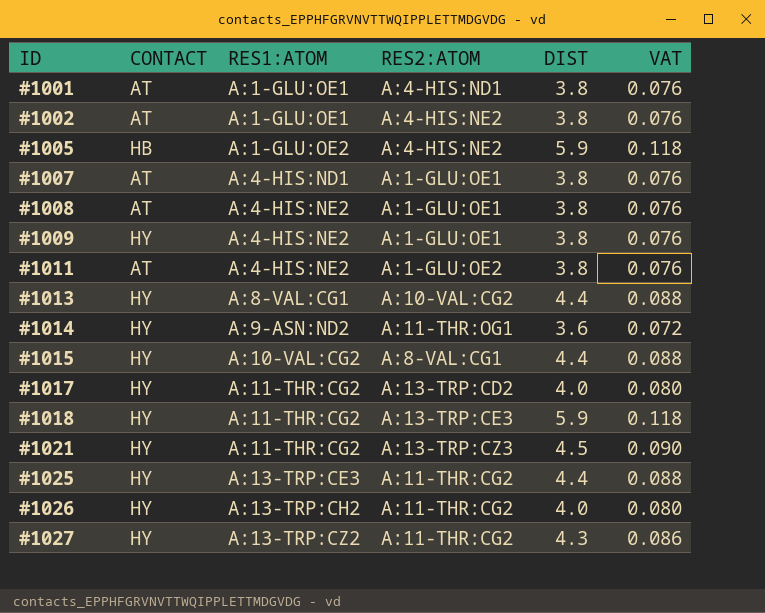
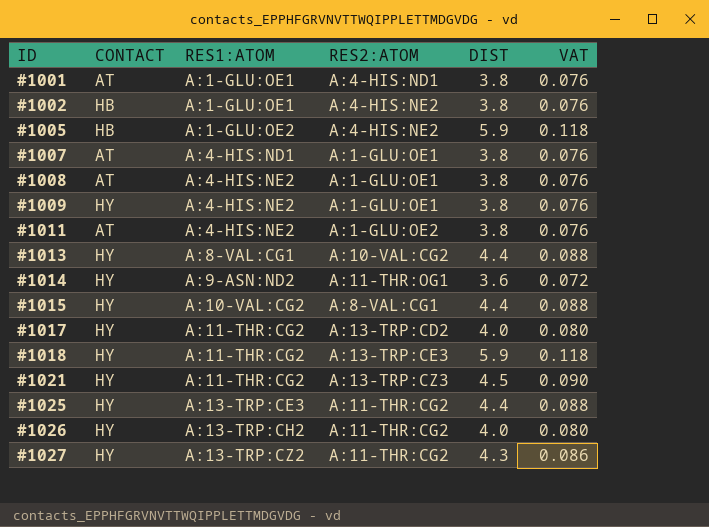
#1002 | CONTACT: AT -> HB

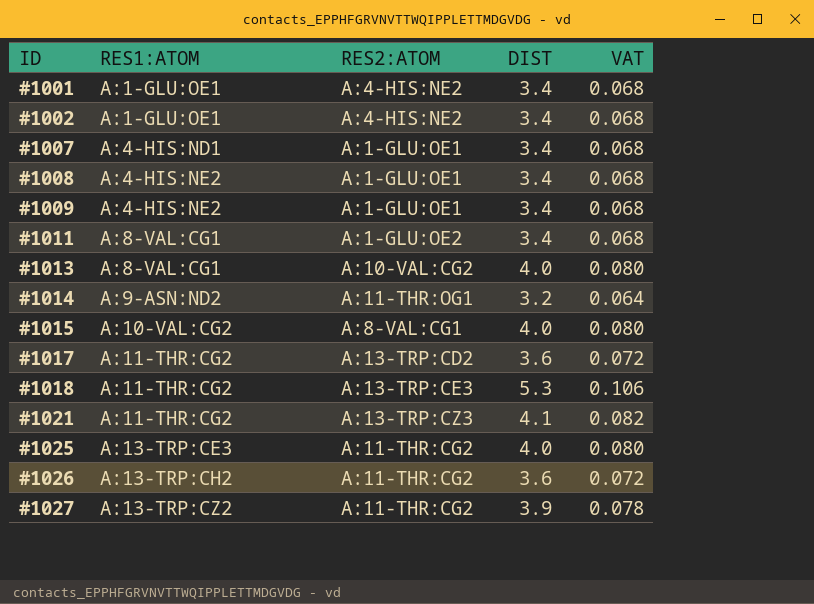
column CONTACT | position: 2 -> none
row #1005: HB | A:1-GLU:OE2 | A:4-HIS:NE2 | 5.9 | 0.118 -> none
#1001 | RES2:ATOM: A:4-HIS:ND1 -> A:4-HIS:NE2
#1001 | DIST: 3.8 -> 3.4
#1001 | VAT: 0.076 -> 0.068
#1002 | DIST: 3.8 -> 3.4
#1002 | VAT: 0.076 -> 0.068
#1007 | DIST: 3.8 -> 3.4
#1007 | VAT: 0.076 -> 0.068
#1008 | DIST: 3.8 -> 3.4
#1008 | VAT: 0.076 -> 0.068
#1009 | DIST: 3.8 -> 3.4
#1009 | VAT: 0.076 -> 0.068
#1011 | RES1:ATOM: A:4-HIS:NE2 -> A:8-VAL:CG1
#1011 | DIST: 3.8 -> 3.4
#1011 | VAT: 0.076 -> 0.068
#1013 | DIST: 4.4 -> 4.0
#1013 | VAT: 0.088 -> 0.080
#1014 | DIST: 3.6 -> 3.2
#1014 | VAT: 0.072 -> 0.064
#1015 | DIST: 4.4 -> 4.0
#1015 | VAT: 0.088 -> 0.080
#1017 | DIST: 4.0 -> 3.6
#1017 | VAT: 0.080 -> 0.072
#1018 | DIST: 5.9 -> 5.3
#1018 | VAT: 0.118 -> 0.106
#1021 | DIST: 4.5 -> 4.1
#1021 | VAT: 0.090 -> 0.082
#1025 | DIST: 4.4 -> 4.0
#1025 | VAT: 0.088 -> 0.080
#1026 | DIST: 4.0 -> 3.6
#1026 | VAT: 0.080 -> 0.072
#1027 | DIST: 4.3 -> 3.9
#1027 | VAT: 0.086 -> 0.078

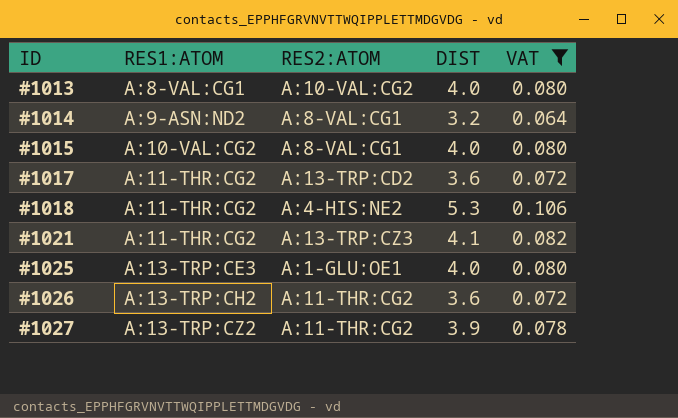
filter: none -> VAT != 0.068
#1014 | RES2:ATOM: A:11-THR:OG1 -> A:8-VAL:CG1
#1018 | RES2:ATOM: A:13-TRP:CE3 -> A:4-HIS:NE2
#1025 | RES2:ATOM: A:11-THR:CG2 -> A:1-GLU:OE1

